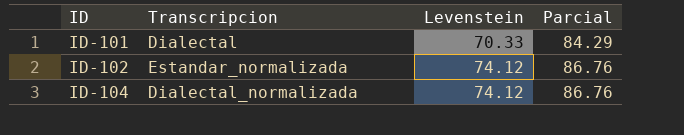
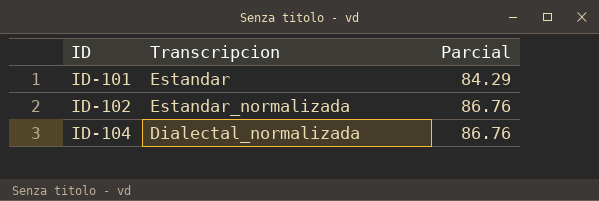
column Levenstein | position: 3 -> none
ID-101 | Transcripcion: Dialectal -> Estandar

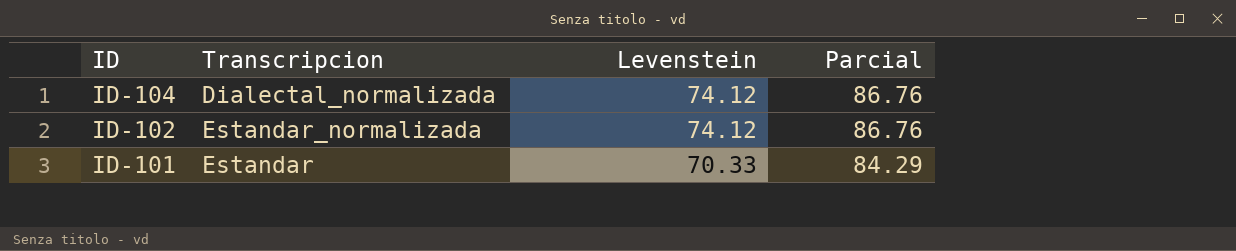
row order: ID ascending -> ID descending
column Levenstein | position: none -> 3

